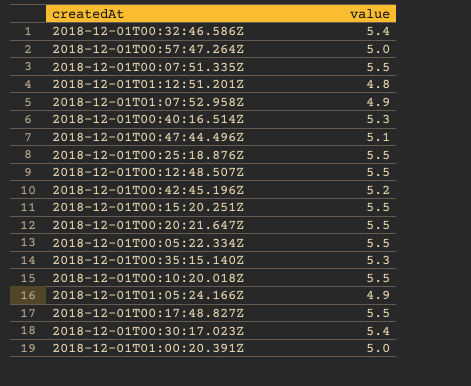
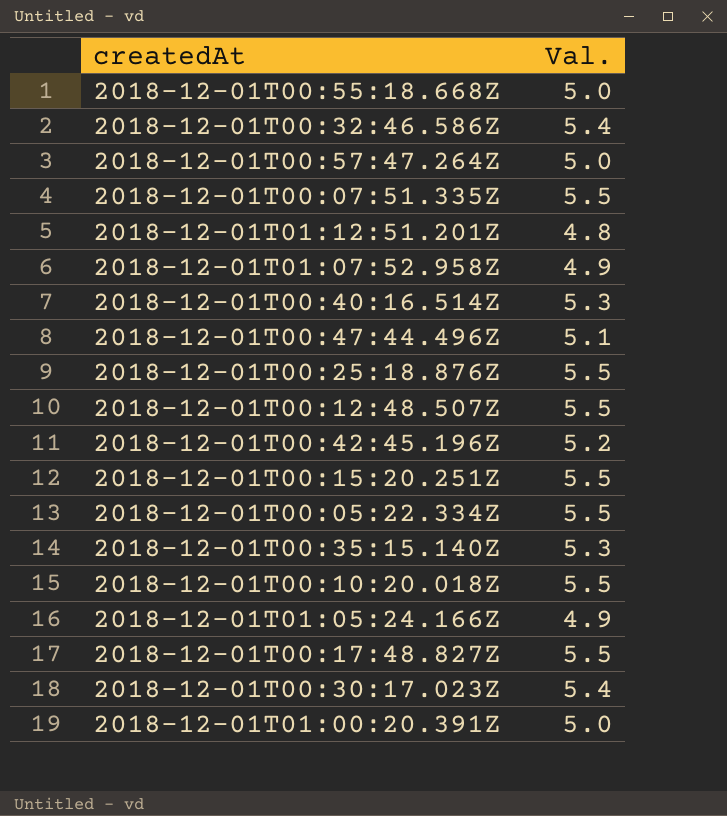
column name: value -> Val.
row 2018-12-01T00:20:21.647Z: 5.5 -> none
row 2018-12-01T00:55:18.668Z: none -> 5.0

